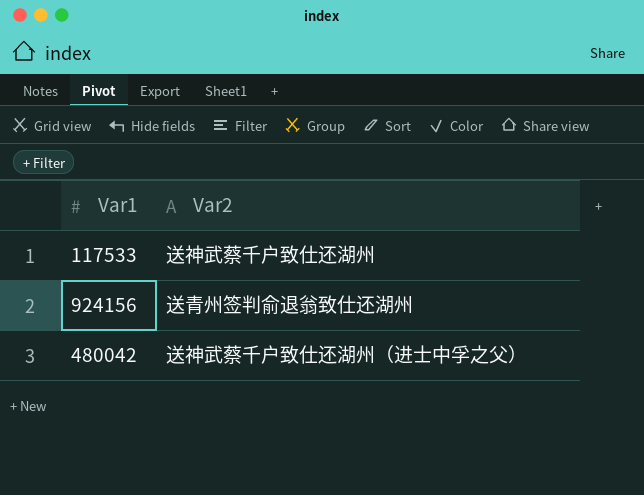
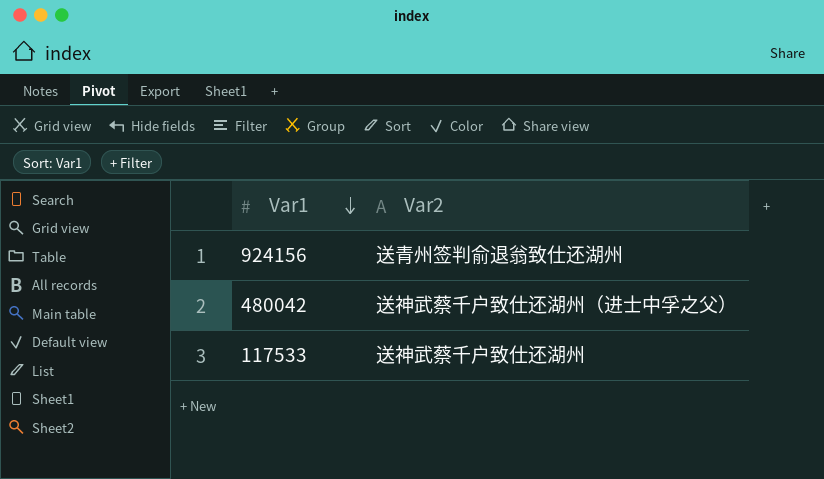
row order: none -> Var1 descending

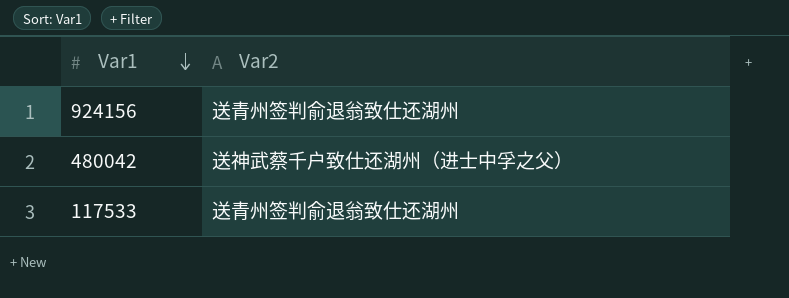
117533 | Var2: 送神武蔡千户致仕还湖州 -> 送青州签判俞退翁致仕还湖州

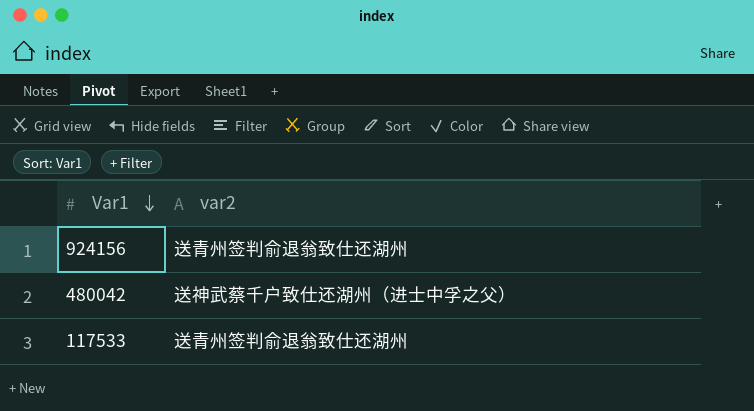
column name: Var2 -> var2

